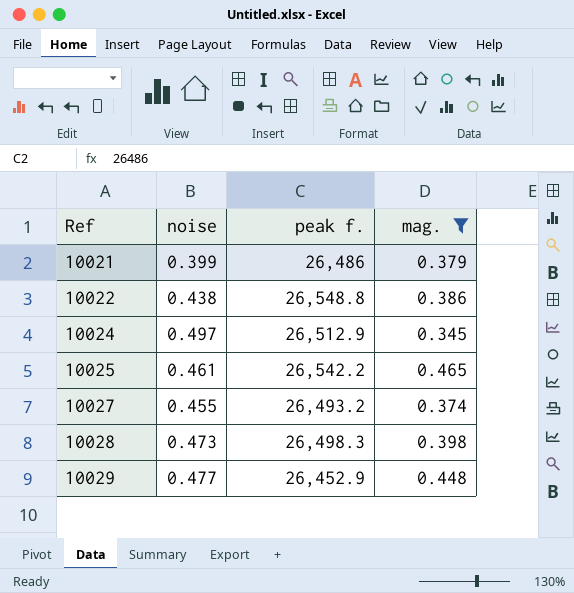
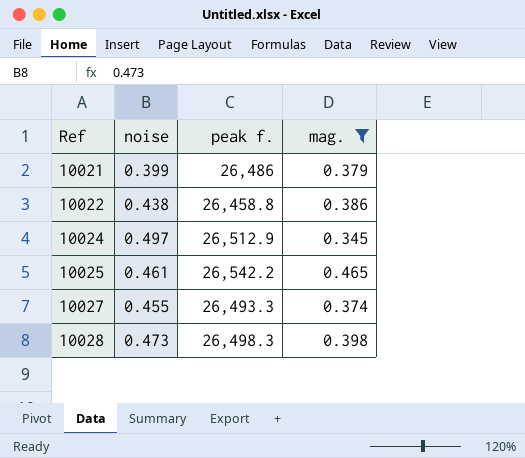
row 10029: 0.477 | 26,452.9 | 0.448 -> none
10022 | peak f.: 26,548.8 -> 26,458.8
10027 | peak f.: 26,493.2 -> 26,493.3

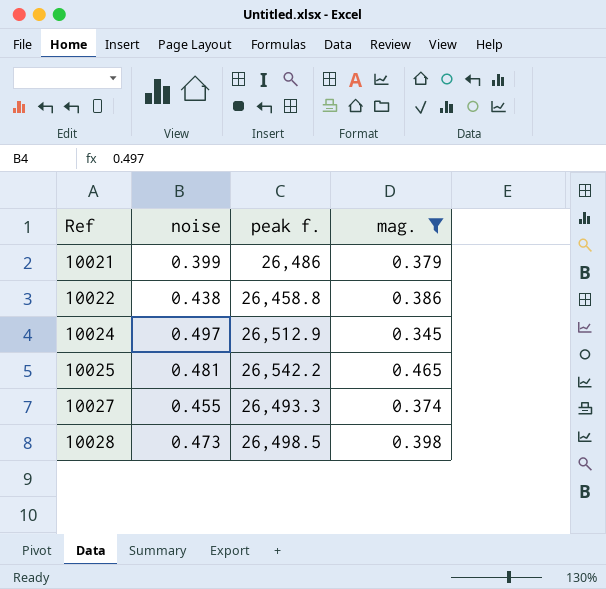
10025 | noise: 0.461 -> 0.481
10028 | peak f.: 26,498.3 -> 26,498.5

